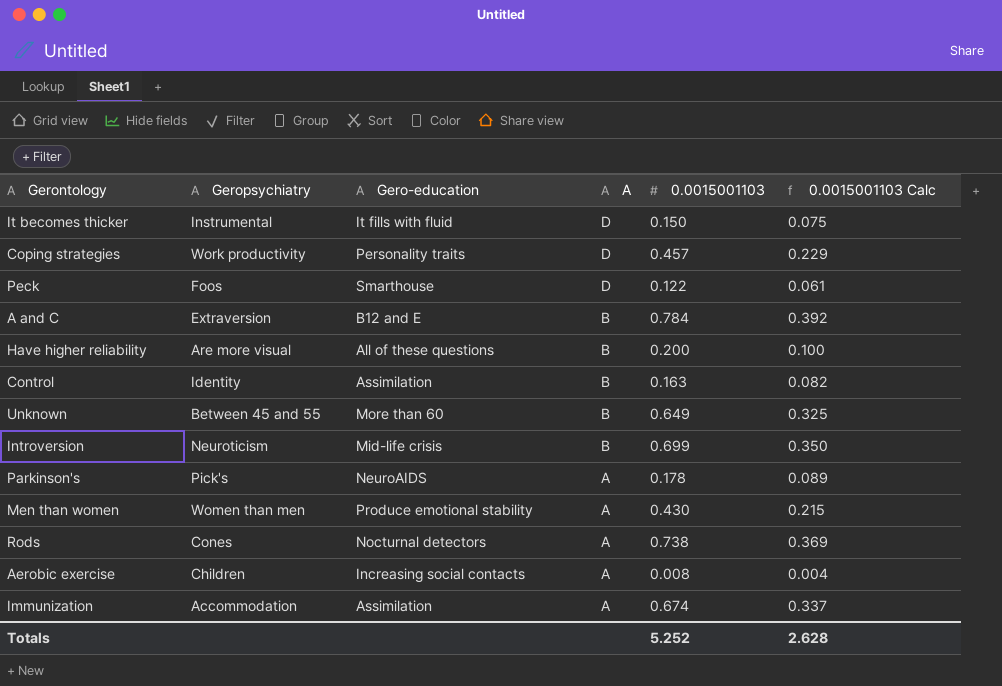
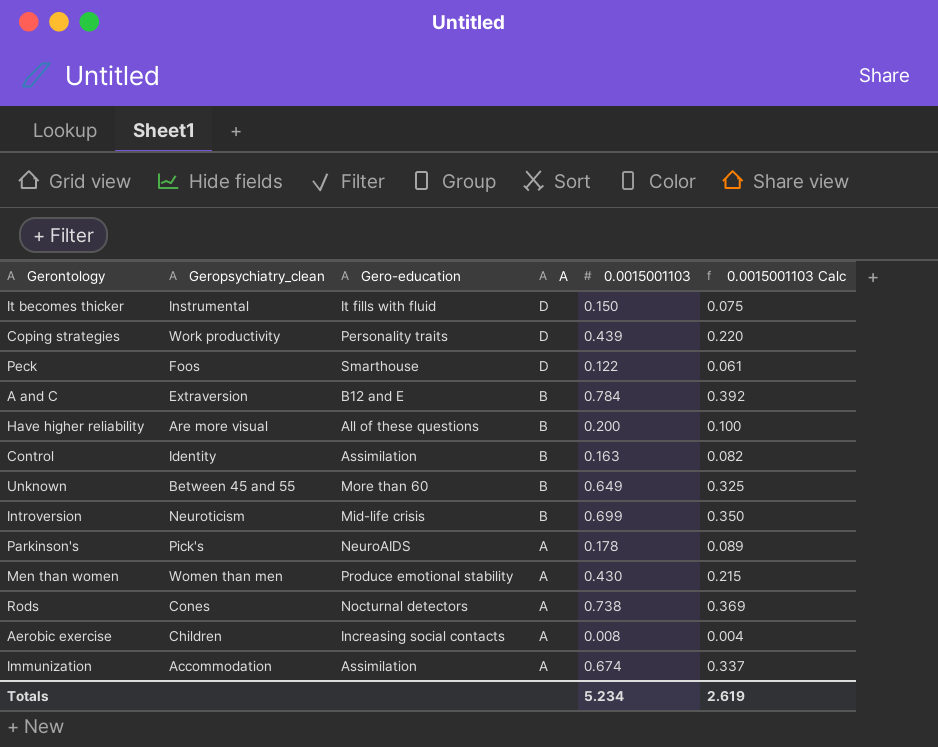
column name: Geropsychiatry -> Geropsychiatry_clean
Coping strategies | 0.0015001103: 0.457 -> 0.439
Coping strategies | 0.0015001103 Calc: 0.229 -> 0.220
Totals | 0.0015001103: 5.252 -> 5.234
Totals | 0.0015001103 Calc: 2.628 -> 2.619

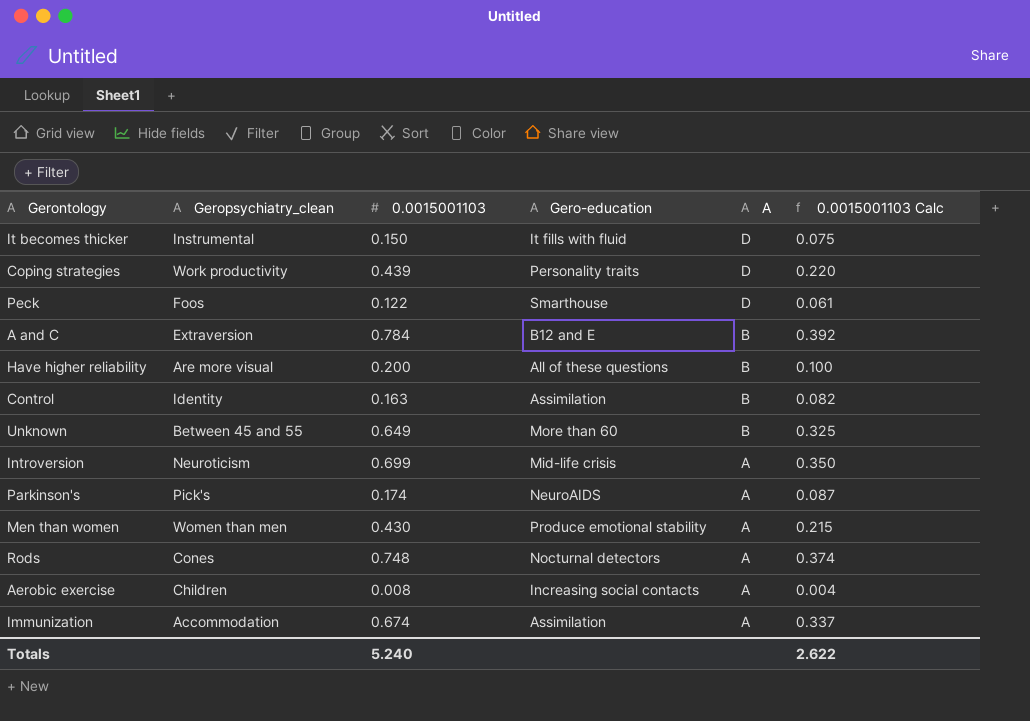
column 0.0015001103 | position: 5 -> 3
Introversion | A: B -> A
Parkinson's | 0.0015001103: 0.178 -> 0.174
Parkinson's | 0.0015001103 Calc: 0.089 -> 0.087
Rods | 0.0015001103: 0.738 -> 0.748
Rods | 0.0015001103 Calc: 0.369 -> 0.374
Totals | 0.0015001103: 5.234 -> 5.240
Totals | 0.0015001103 Calc: 2.619 -> 2.622

